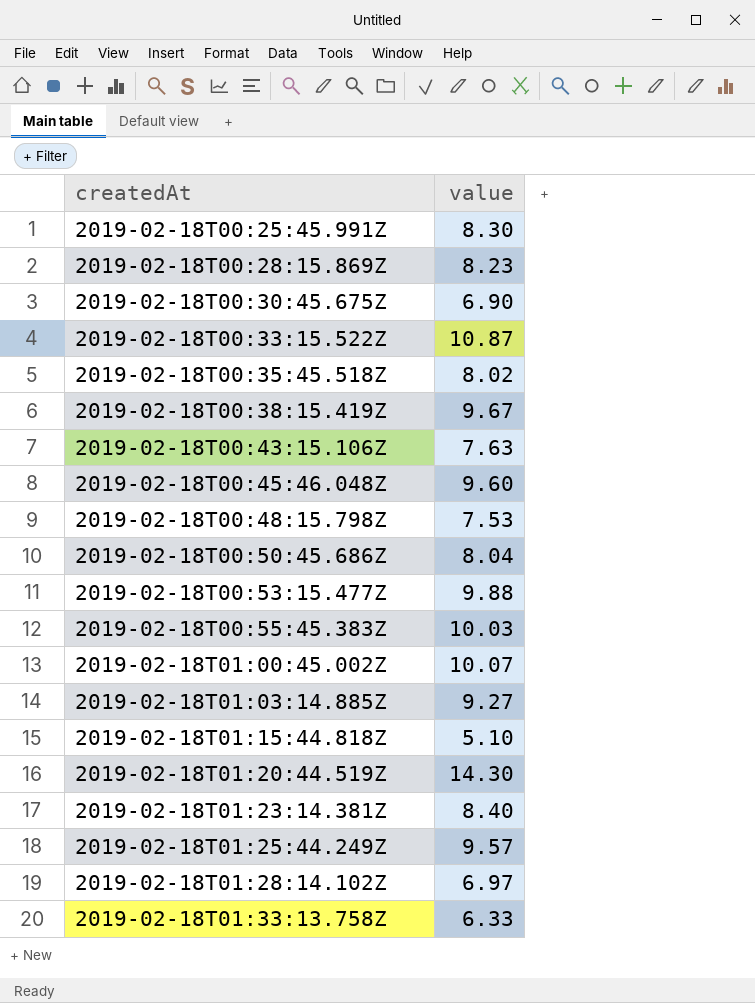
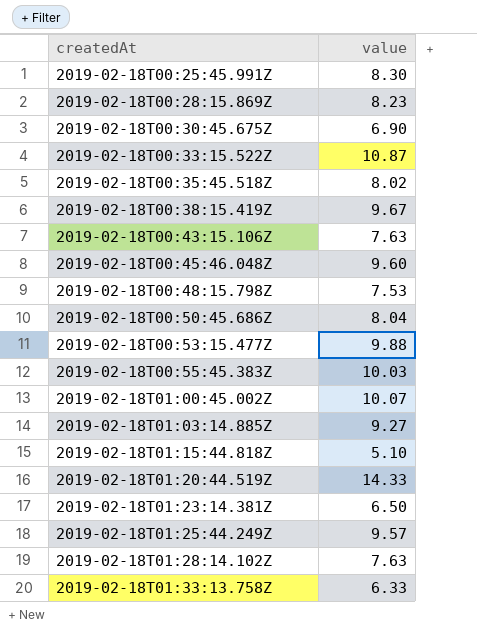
2019-02-18T01:20:44.519Z | value: 14.30 -> 14.33
2019-02-18T01:23:14.381Z | value: 8.40 -> 6.50
2019-02-18T01:28:14.102Z | value: 6.97 -> 7.63

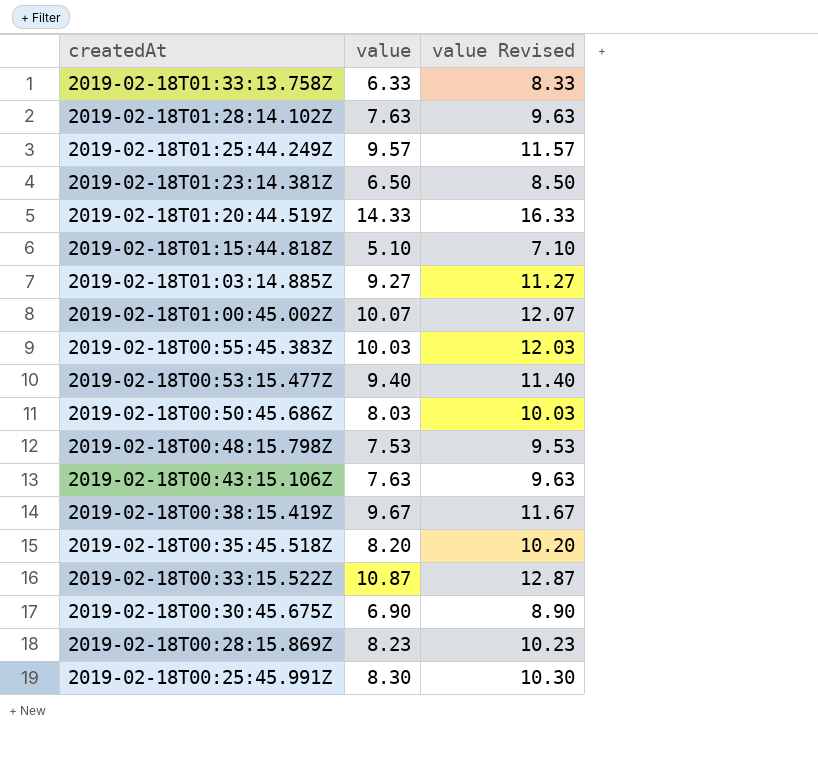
row order: createdAt ascending -> createdAt descending
column value Revised | formula: none -> [value] + 2
row 2019-02-18T00:45:46.048Z: 9.60 -> none
2019-02-18T00:53:15.477Z | value: 9.88 -> 9.40
2019-02-18T00:50:45.686Z | value: 8.04 -> 8.03
2019-02-18T00:35:45.518Z | value: 8.02 -> 8.20

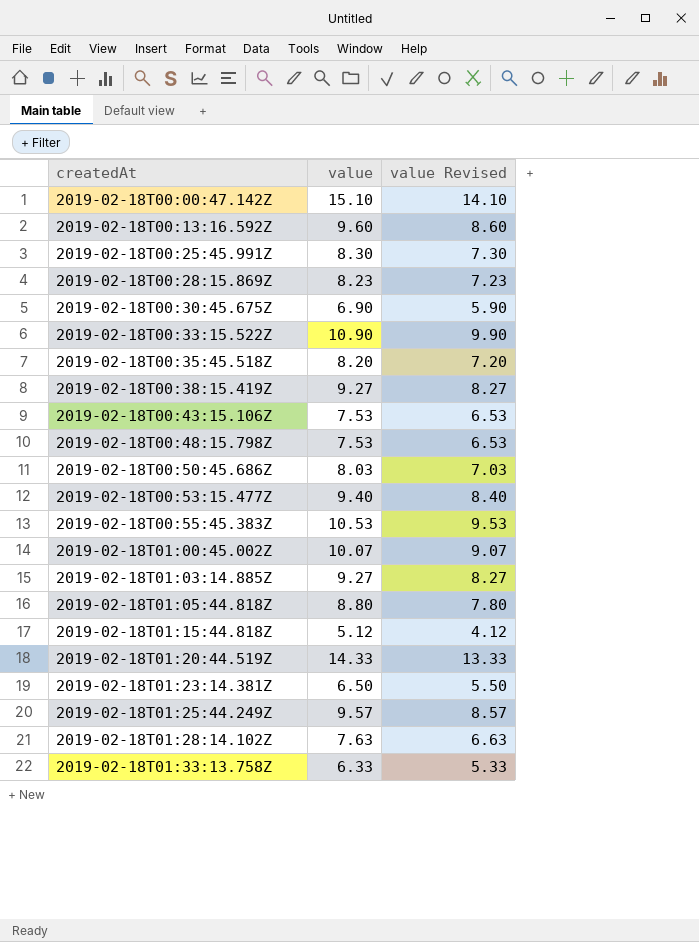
row order: createdAt descending -> createdAt ascending
column value Revised | formula: [value] + 2 -> [value] - 1
row 2019-02-18T00:00:47.142Z: none -> 15.10 | 14.10
row 2019-02-18T00:13:16.592Z: none -> 9.60 | 8.60
2019-02-18T00:33:15.522Z | value: 10.87 -> 10.90
2019-02-18T00:38:15.419Z | value: 9.67 -> 9.27
2019-02-18T00:43:15.106Z | value: 7.63 -> 7.53
2019-02-18T00:55:45.383Z | value: 10.03 -> 10.53
row 2019-02-18T01:05:44.818Z: none -> 8.80 | 7.80
2019-02-18T01:15:44.818Z | value: 5.10 -> 5.12

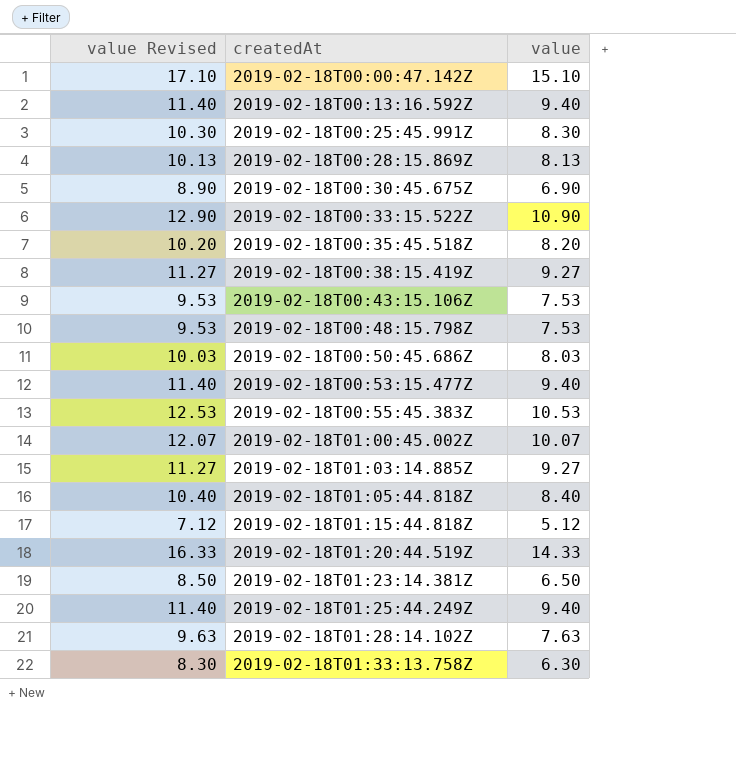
column value Revised | formula: [value] - 1 -> [value] + 2
column value Revised | position: 3 -> 1
2019-02-18T00:13:16.592Z | value: 9.60 -> 9.40
2019-02-18T00:28:15.869Z | value: 8.23 -> 8.13
2019-02-18T01:05:44.818Z | value: 8.80 -> 8.40
2019-02-18T01:25:44.249Z | value: 9.57 -> 9.40
2019-02-18T01:33:13.758Z | value: 6.33 -> 6.30

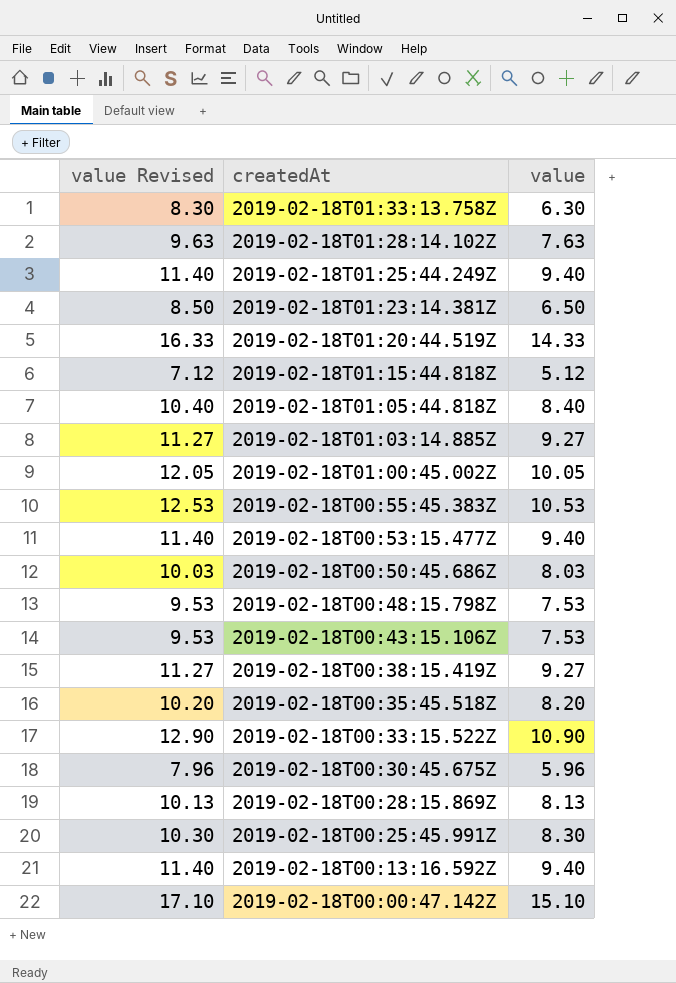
row order: createdAt ascending -> createdAt descending
2019-02-18T01:00:45.002Z | value Revised: 12.07 -> 12.05
2019-02-18T01:00:45.002Z | value: 10.07 -> 10.05
2019-02-18T00:30:45.675Z | value Revised: 8.90 -> 7.96
2019-02-18T00:30:45.675Z | value: 6.90 -> 5.96

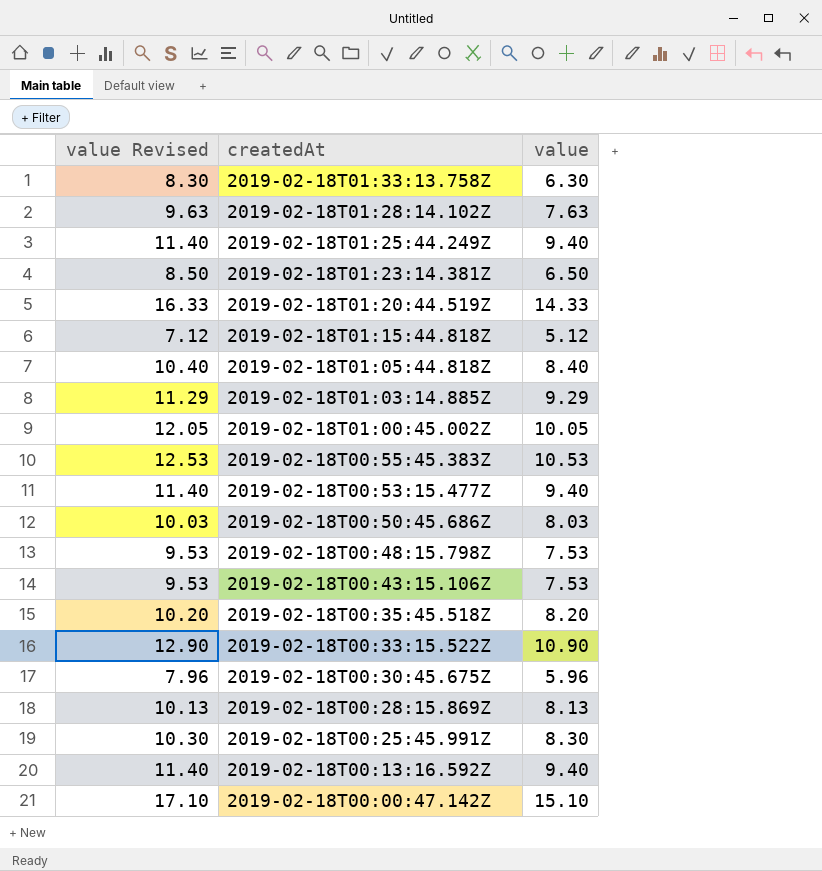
row 2019-02-18T00:38:15.419Z: 11.27 | 9.27 -> none
2019-02-18T01:03:14.885Z | value Revised: 11.27 -> 11.29
2019-02-18T01:03:14.885Z | value: 9.27 -> 9.29

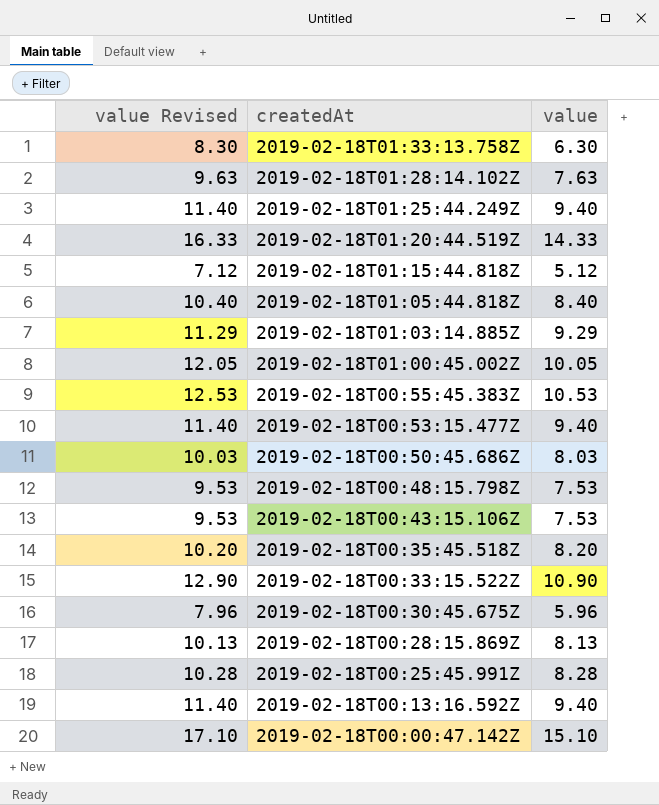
row 2019-02-18T01:23:14.381Z: 8.50 | 6.50 -> none
2019-02-18T00:25:45.991Z | value Revised: 10.30 -> 10.28
2019-02-18T00:25:45.991Z | value: 8.30 -> 8.28

